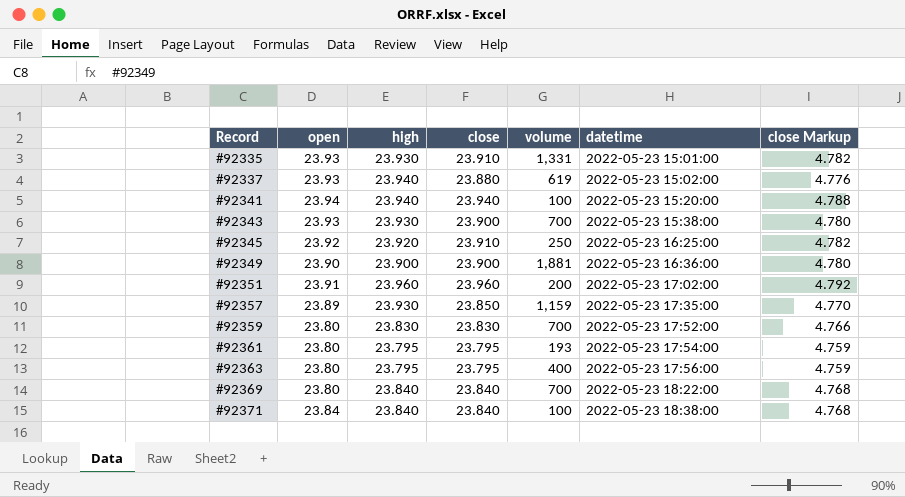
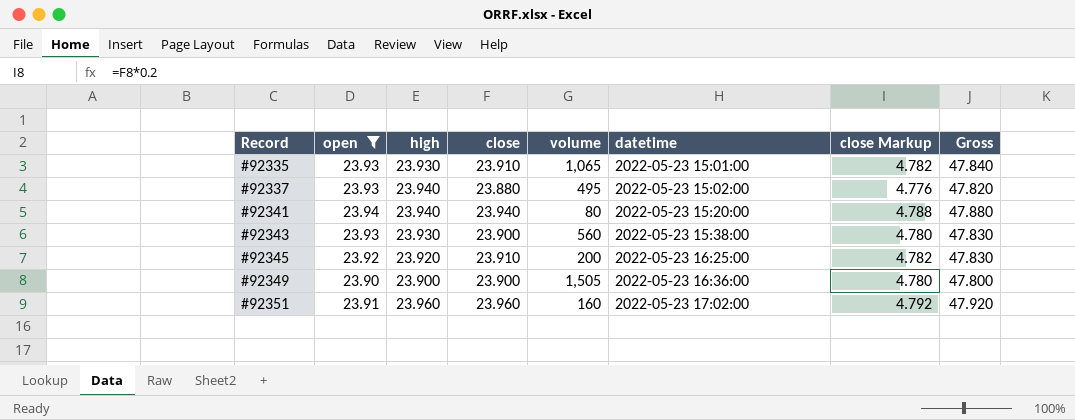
filter: none -> open >= 23.90
column Gross | formula: none -> [high] + [close]
#92335 | volume: 1,331 -> 1,065
#92337 | volume: 619 -> 495
#92341 | volume: 100 -> 80
#92343 | volume: 700 -> 560
#92345 | volume: 250 -> 200
#92349 | volume: 1,881 -> 1,505
#92351 | volume: 200 -> 160

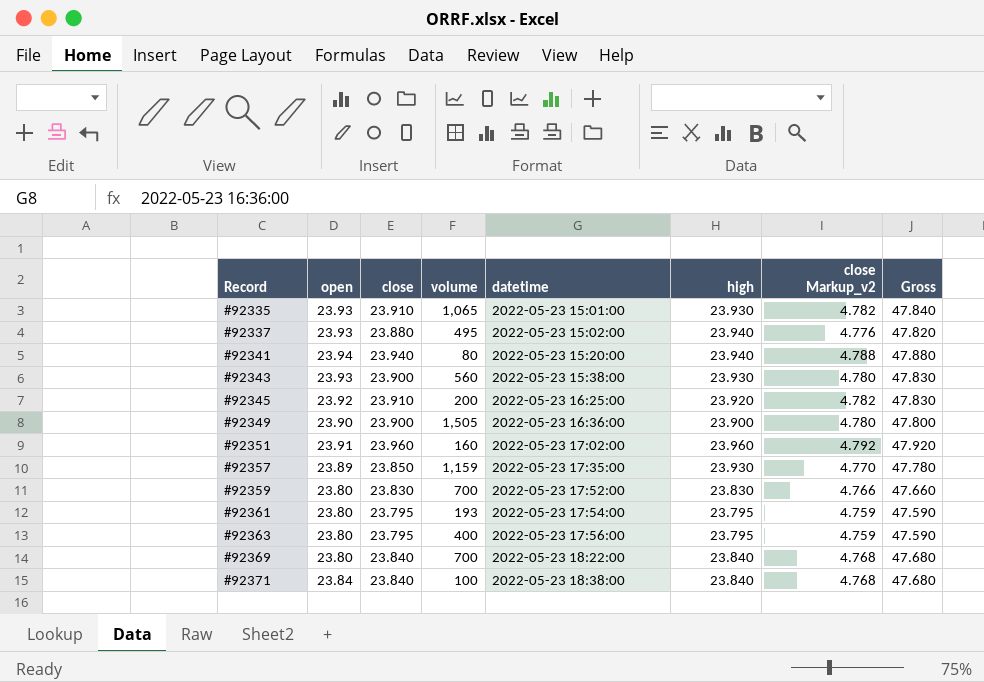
filter: open >= 23.90 -> none
column high | position: 3 -> 6
column name: close Markup -> close Markup_v2

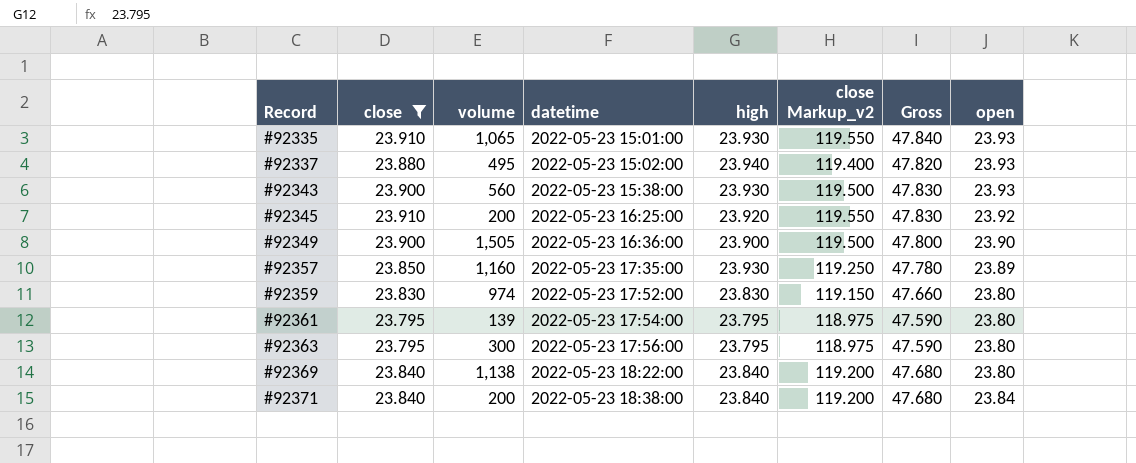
filter: none -> close <= 23.910
column close Markup_v2 | formula: [close] * 0.2 -> [close] * 5
column open | position: 2 -> 8
#92357 | volume: 1,159 -> 1,160
#92359 | volume: 700 -> 974
#92361 | volume: 193 -> 139
#92363 | volume: 400 -> 300
#92369 | volume: 700 -> 1,138
#92371 | volume: 100 -> 200

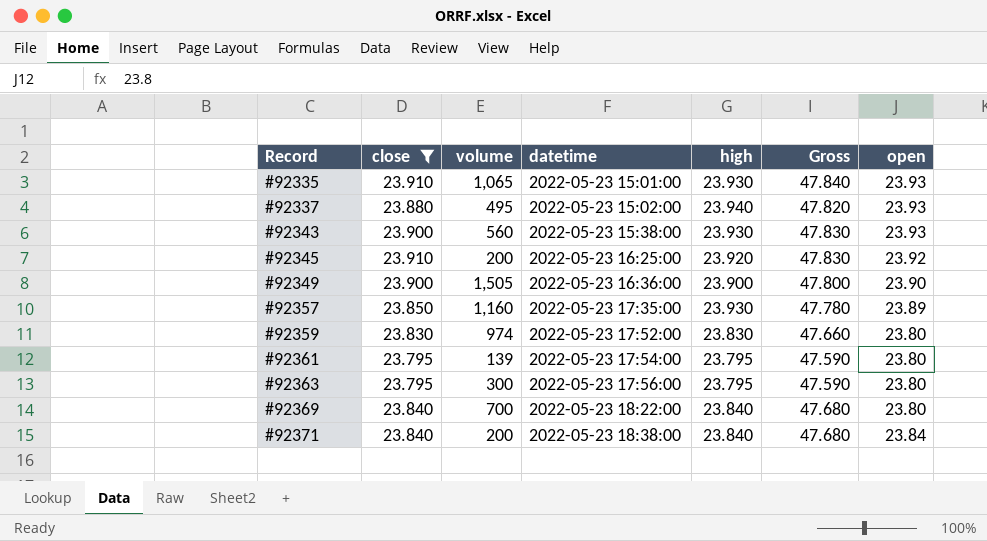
column close Markup_v2 | formula: [close] * 5 -> none
#92369 | volume: 1,138 -> 700

